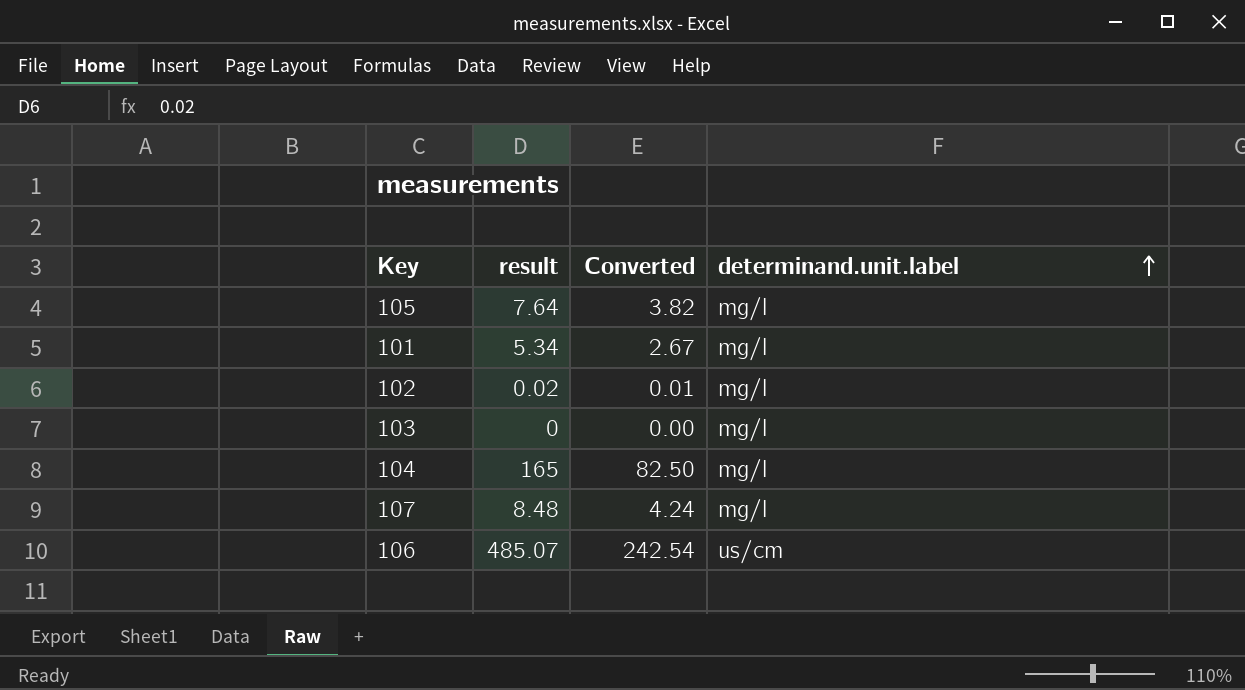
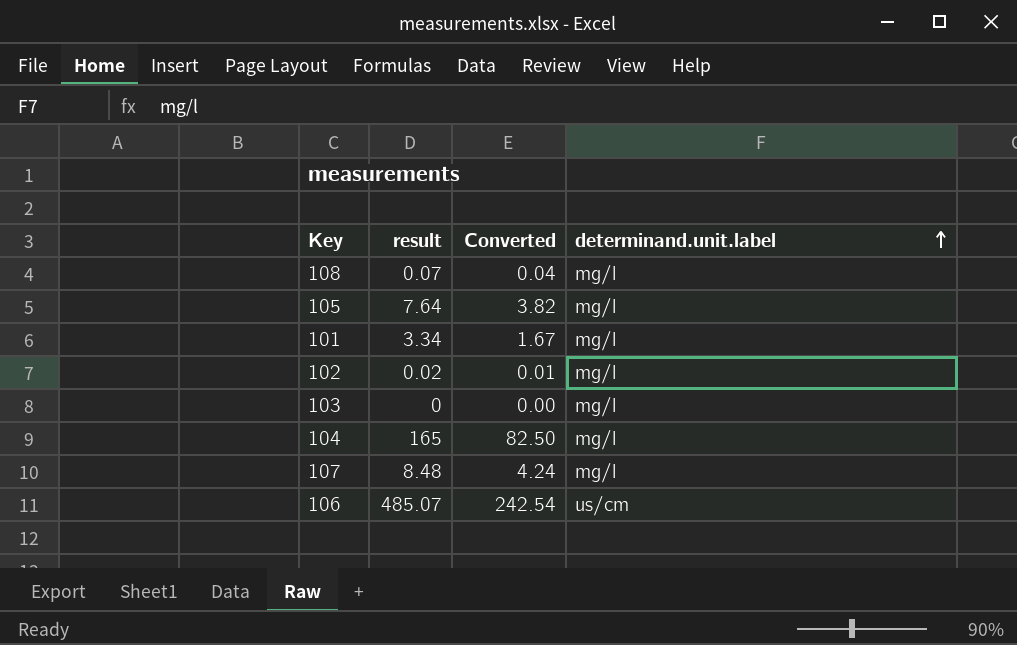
row 108: none -> 0.07 | 0.04 | mg/l
101 | result: 5.34 -> 3.34
101 | Converted: 2.67 -> 1.67

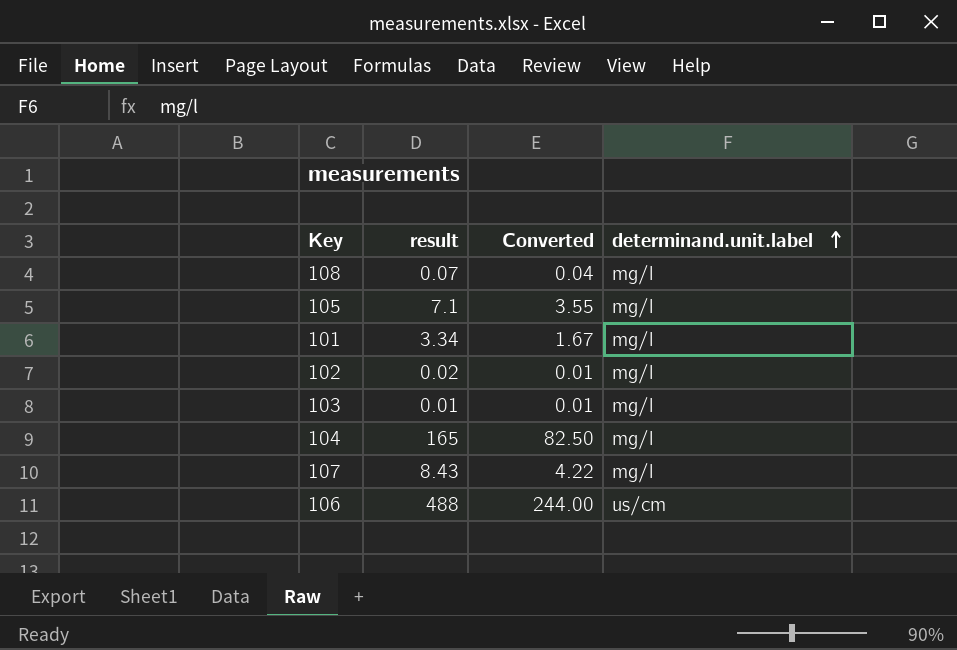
105 | result: 7.64 -> 7.1
105 | Converted: 3.82 -> 3.55
103 | result: 0 -> 0.01
103 | Converted: 0.00 -> 0.01
107 | result: 8.48 -> 8.43
107 | Converted: 4.24 -> 4.22
106 | result: 485.07 -> 488
106 | Converted: 242.54 -> 244.00

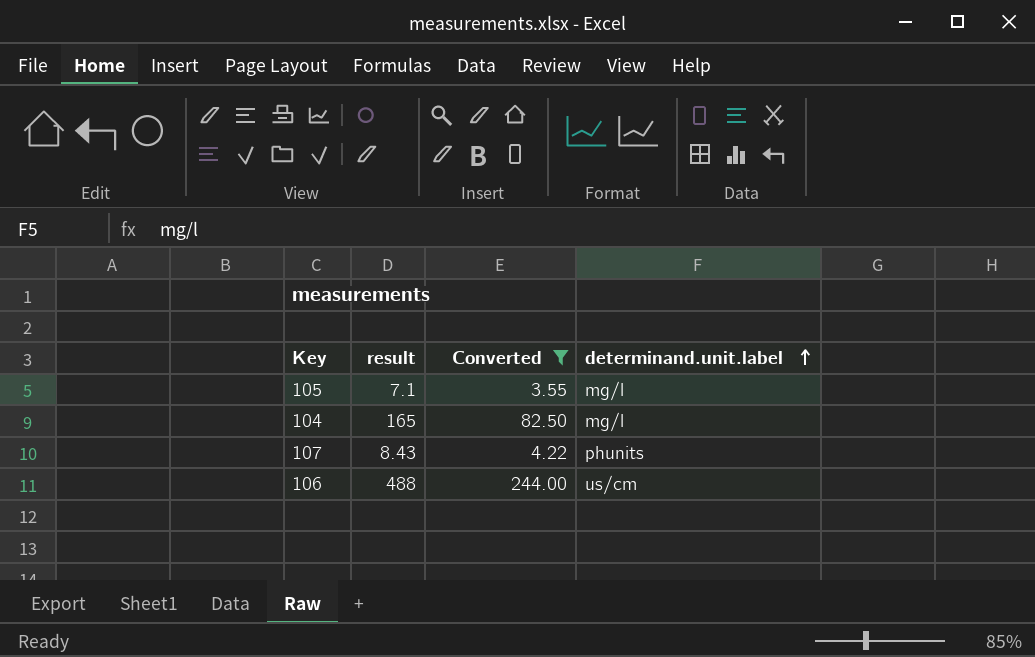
filter: none -> Converted >= 3.55
107 | determinand.unit.label: mg/l -> phunits

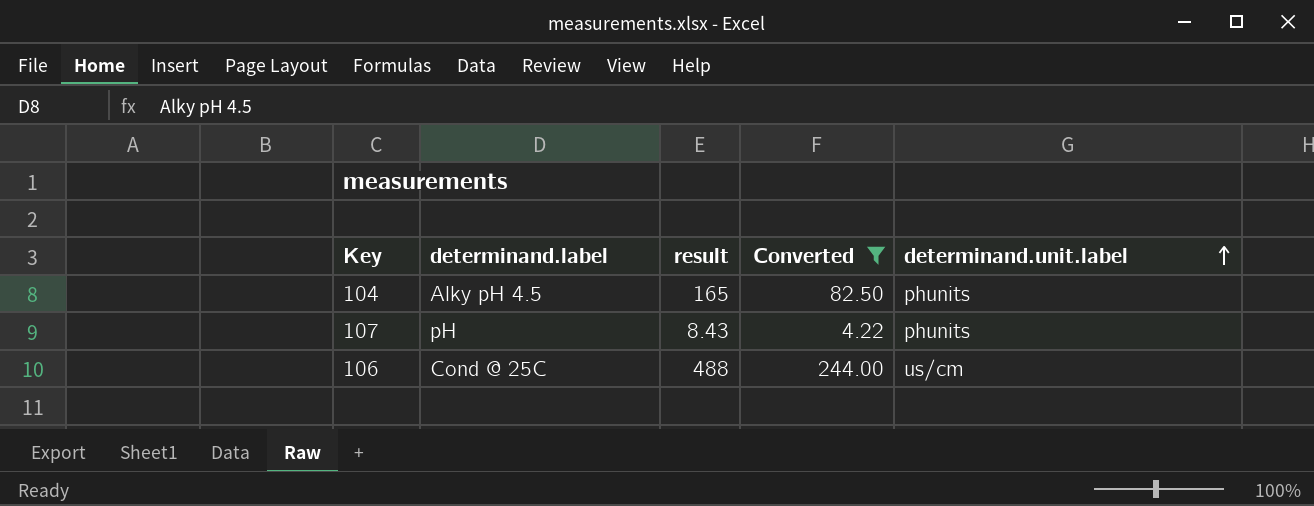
column determinand.label | position: none -> 2
row 105: 7.1 | 3.55 | mg/l -> none
104 | determinand.unit.label: mg/l -> phunits

